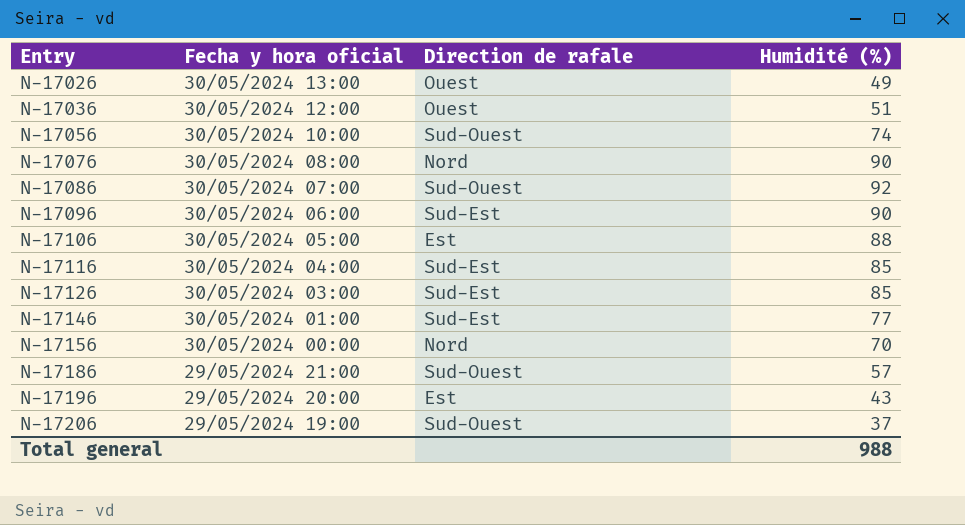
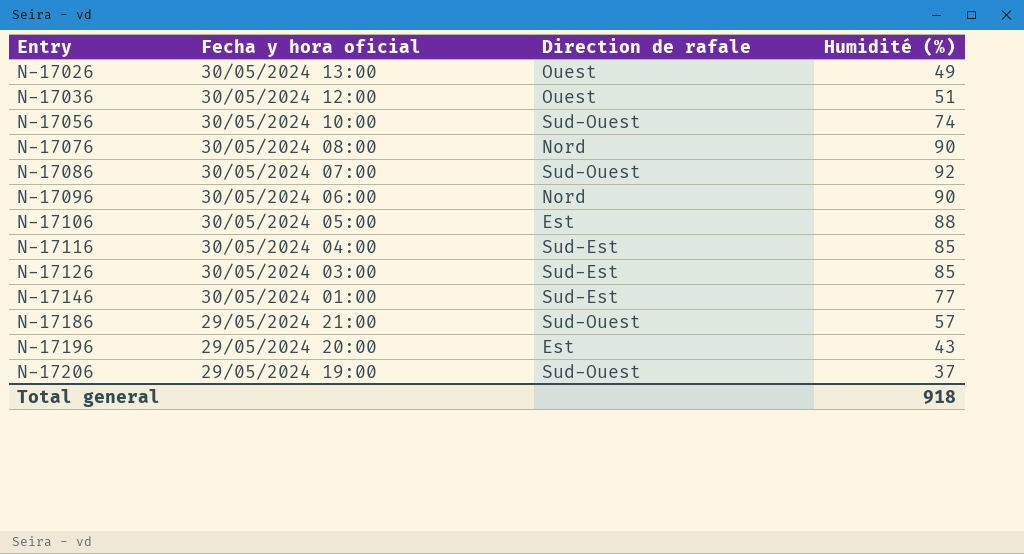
row N-17156: 30/05/2024 00:00 | Nord | 70 -> none
N-17096 | Direction de rafale: Sud-Est -> Nord
Total general | Humidité (%): 988 -> 918

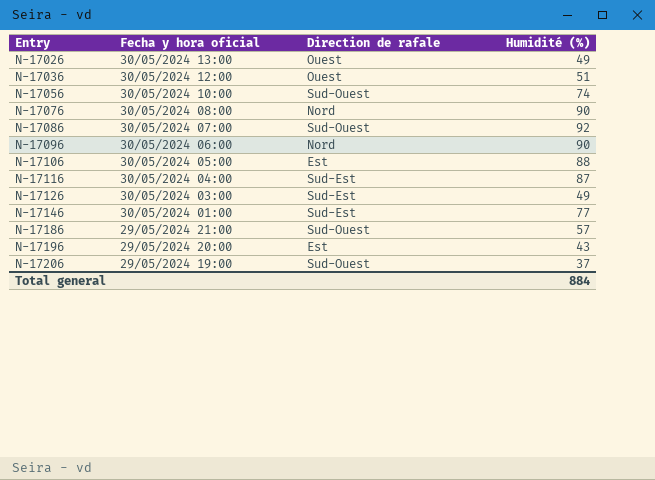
N-17116 | Humidité (%): 85 -> 87
N-17126 | Humidité (%): 85 -> 49
Total general | Humidité (%): 918 -> 884

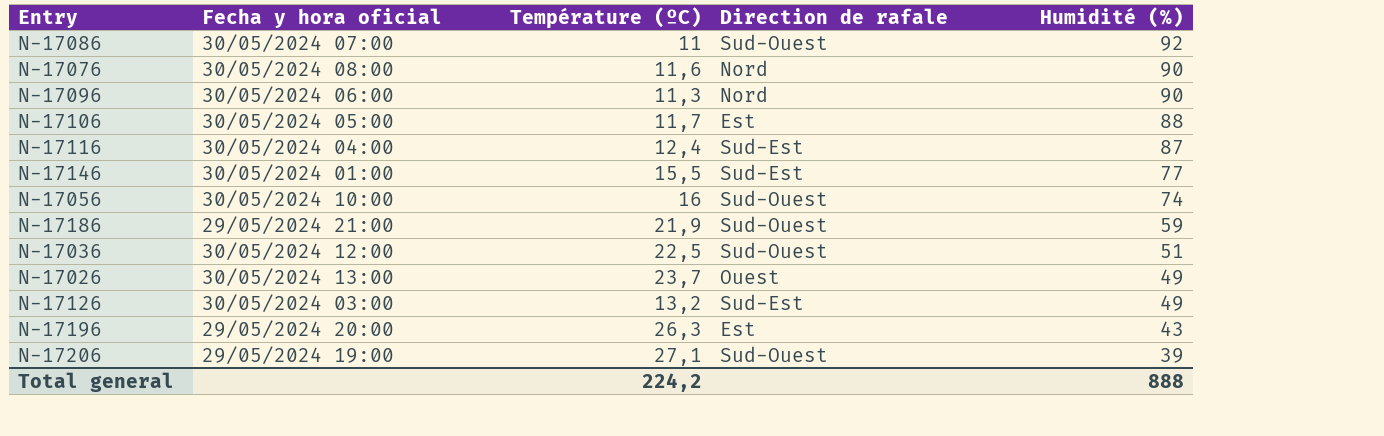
row order: Entry ascending -> Humidité (%) descending
column Température (ºC) | position: none -> 3
N-17186 | Humidité (%): 57 -> 59
N-17036 | Direction de rafale: Ouest -> Sud-Ouest
N-17206 | Humidité (%): 37 -> 39
Total general | Humidité (%): 884 -> 888

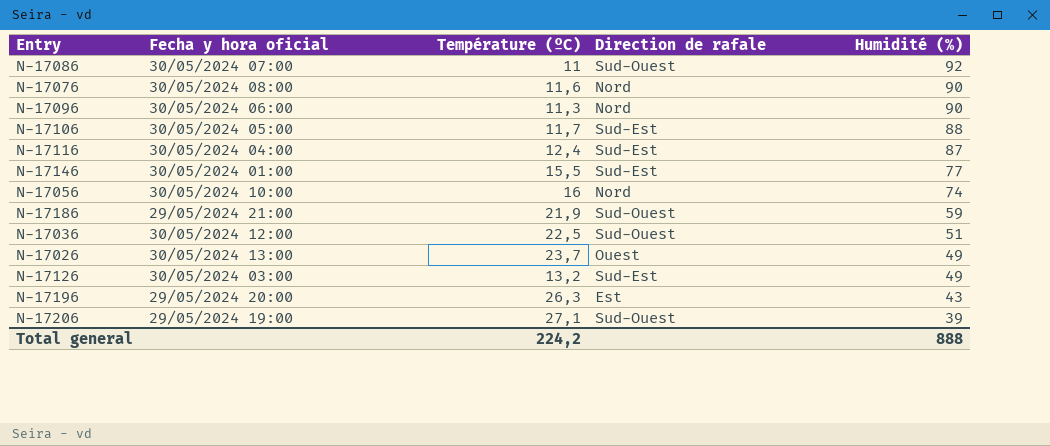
N-17106 | Direction de rafale: Est -> Sud-Est
N-17056 | Direction de rafale: Sud-Ouest -> Nord

